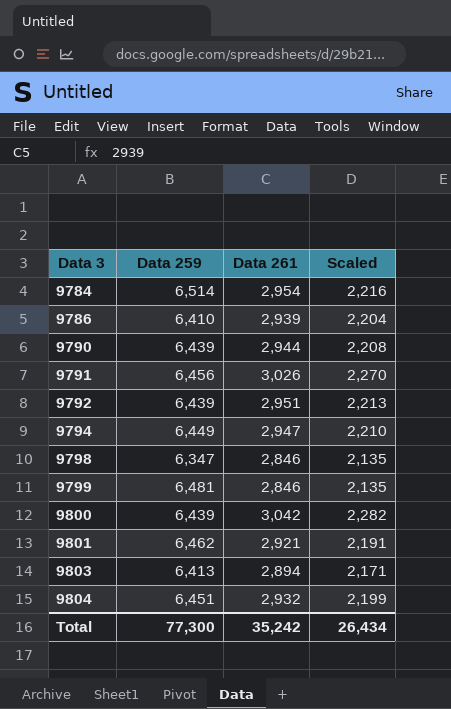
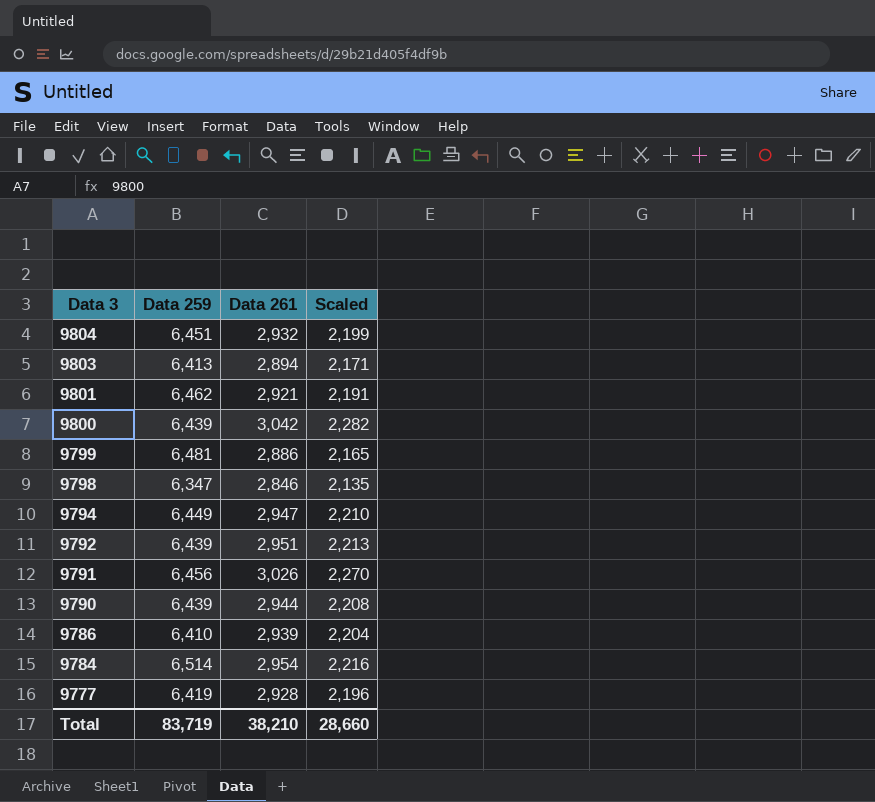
row order: Data 3 ascending -> Data 3 descending
9799 | Data 261: 2,846 -> 2,886
9799 | Scaled: 2,135 -> 2,165
row 9777: none -> 6,419 | 2,928 | 2,196
Total | Data 259: 77,300 -> 83,719
Total | Data 261: 35,242 -> 38,210
Total | Scaled: 26,434 -> 28,660

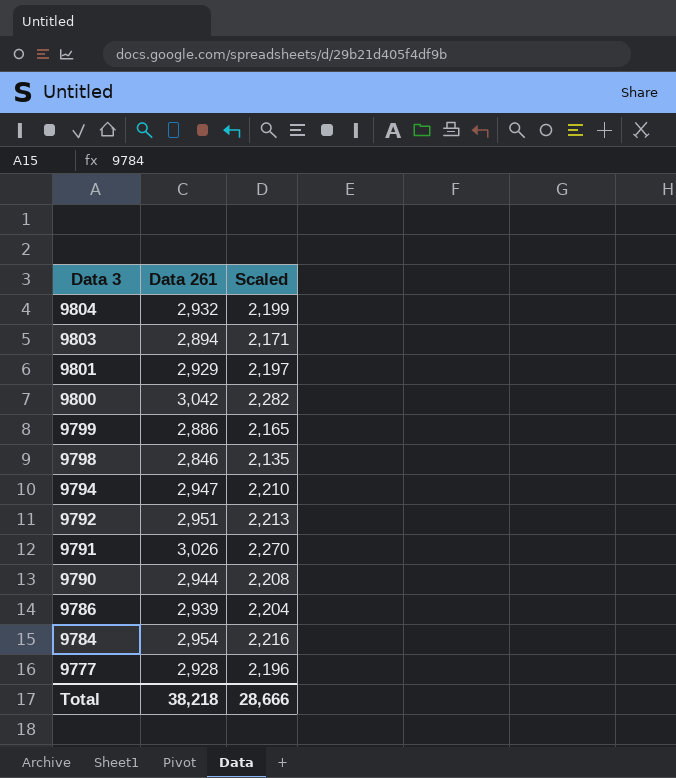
column Data 259 | position: 2 -> none
9801 | Data 261: 2,921 -> 2,929
9801 | Scaled: 2,191 -> 2,197
Total | Data 261: 38,210 -> 38,218
Total | Scaled: 28,660 -> 28,666

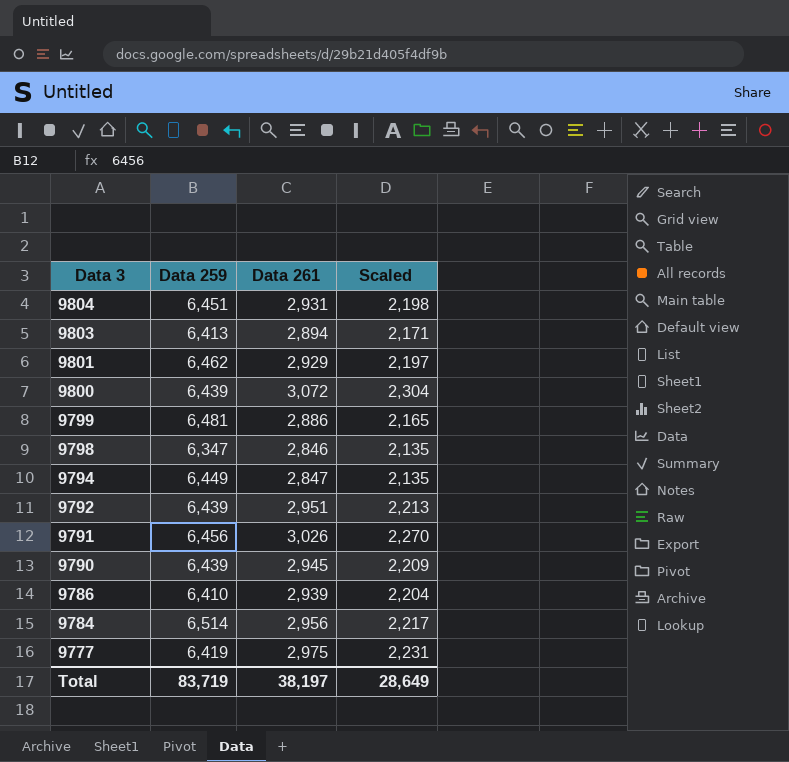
column Data 259 | position: none -> 2
9804 | Data 261: 2,932 -> 2,931
9804 | Scaled: 2,199 -> 2,198
9800 | Data 261: 3,042 -> 3,072
9800 | Scaled: 2,282 -> 2,304
9794 | Data 261: 2,947 -> 2,847
9794 | Scaled: 2,210 -> 2,135
9790 | Data 261: 2,944 -> 2,945
9790 | Scaled: 2,208 -> 2,209
9784 | Data 261: 2,954 -> 2,956
9784 | Scaled: 2,216 -> 2,217
9777 | Data 261: 2,928 -> 2,975
9777 | Scaled: 2,196 -> 2,231
Total | Data 261: 38,218 -> 38,197
Total | Scaled: 28,666 -> 28,649

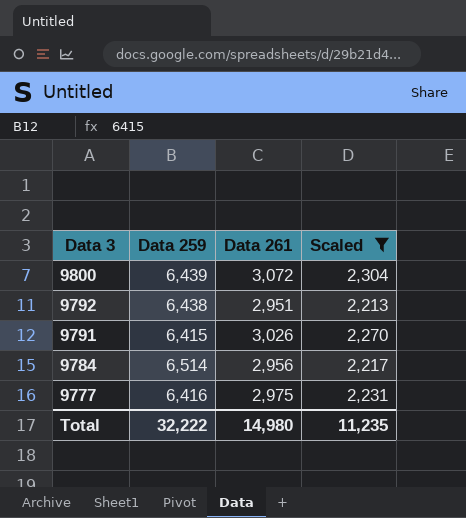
filter: none -> Scaled >= 2,213
9792 | Data 259: 6,439 -> 6,438
9791 | Data 259: 6,456 -> 6,415
9777 | Data 259: 6,419 -> 6,416
Total | Data 259: 83,719 -> 32,222
Total | Data 261: 38,197 -> 14,980
Total | Scaled: 28,649 -> 11,235

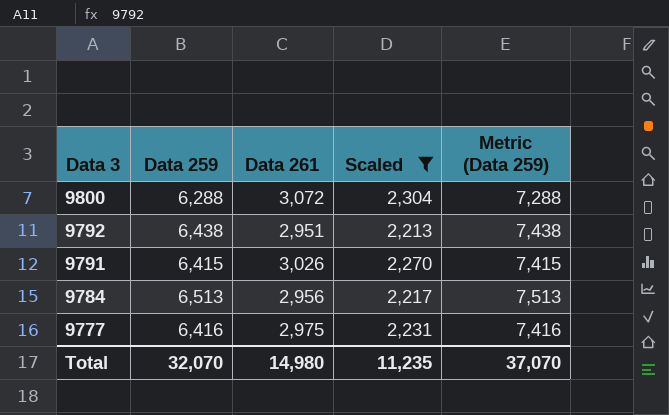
column Metric (Data 259) | formula: none -> [Data 259] + 1000
9800 | Data 259: 6,439 -> 6,288
9784 | Data 259: 6,514 -> 6,513
Total | Data 259: 32,222 -> 32,070

